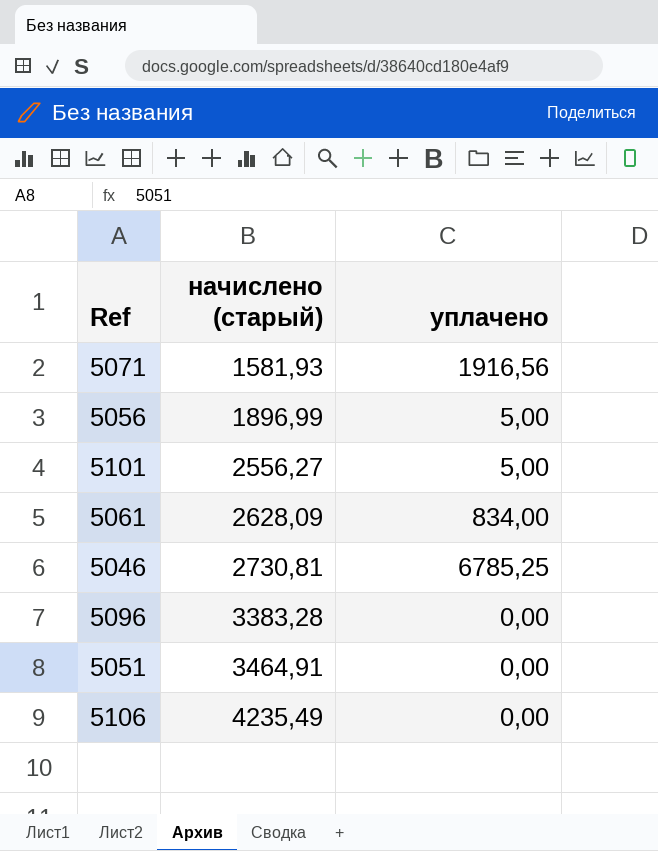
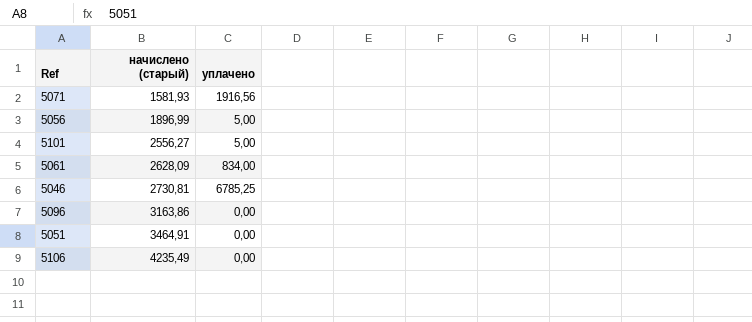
5096 | начислено (старый): 3383,28 -> 3163,86

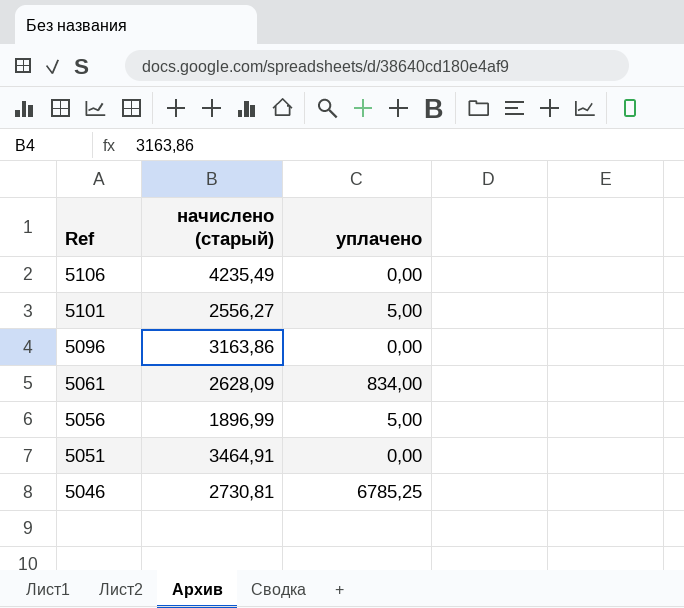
row order: начислено (старый) ascending -> Ref descending
row 5071: 1581,93 | 1916,56 -> none

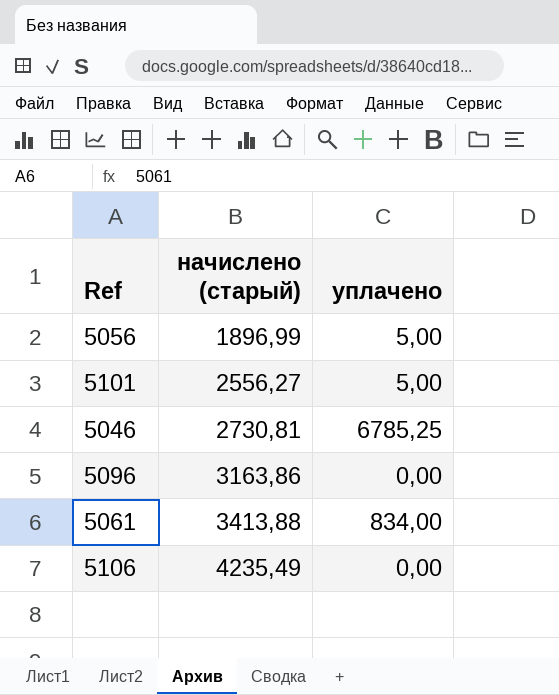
row order: Ref descending -> начислено (старый) ascending
row 5051: 3464,91 | 0,00 -> none
5061 | начислено (старый): 2628,09 -> 3413,88

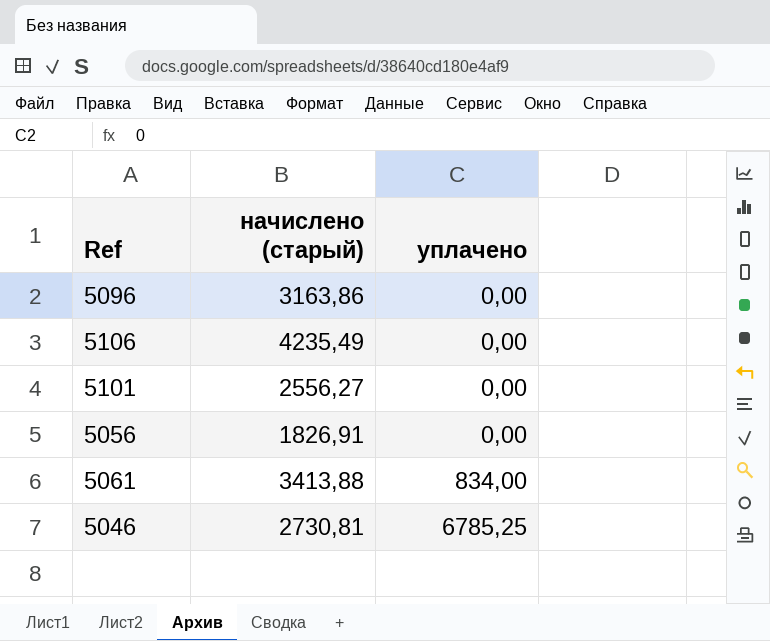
row order: начислено (старый) ascending -> уплачено ascending
5101 | уплачено: 5,00 -> 0,00
5056 | начислено (старый): 1896,99 -> 1826,91
5056 | уплачено: 5,00 -> 0,00

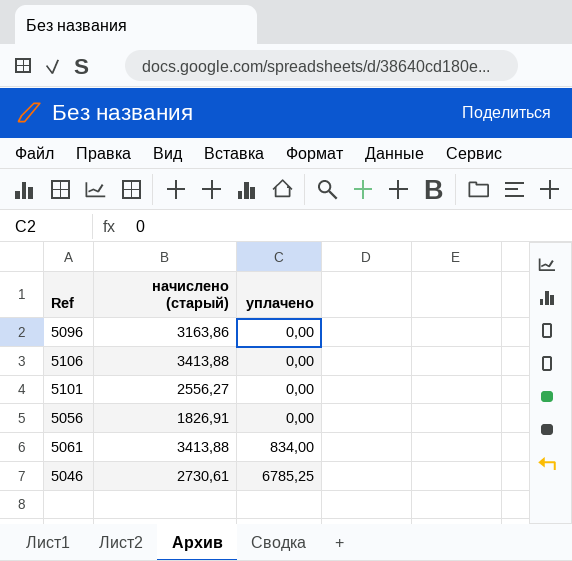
5106 | начислено (старый): 4235,49 -> 3413,88
5046 | начислено (старый): 2730,81 -> 2730,61

